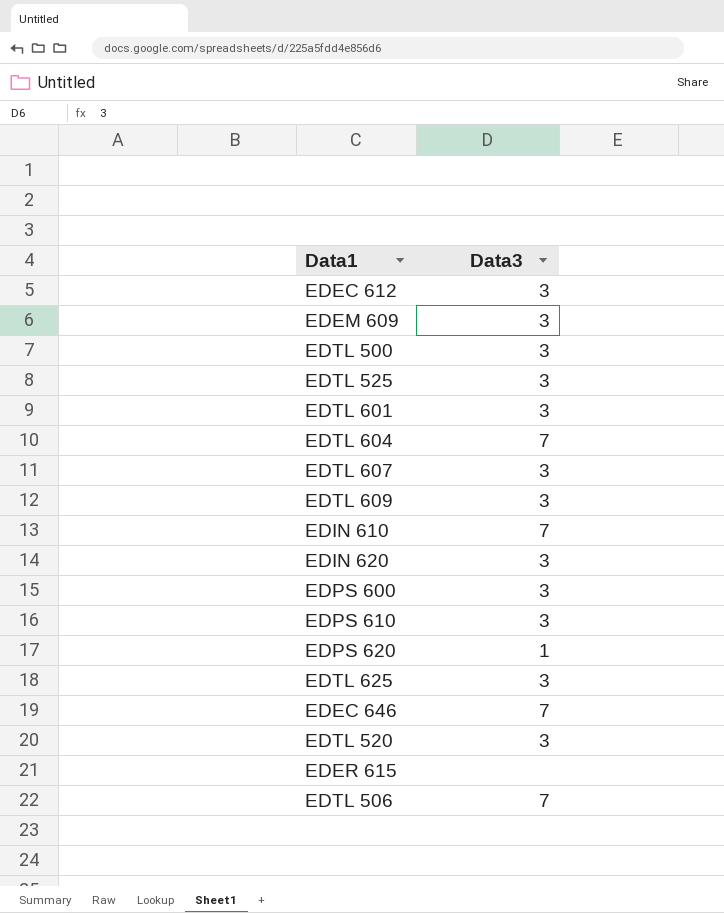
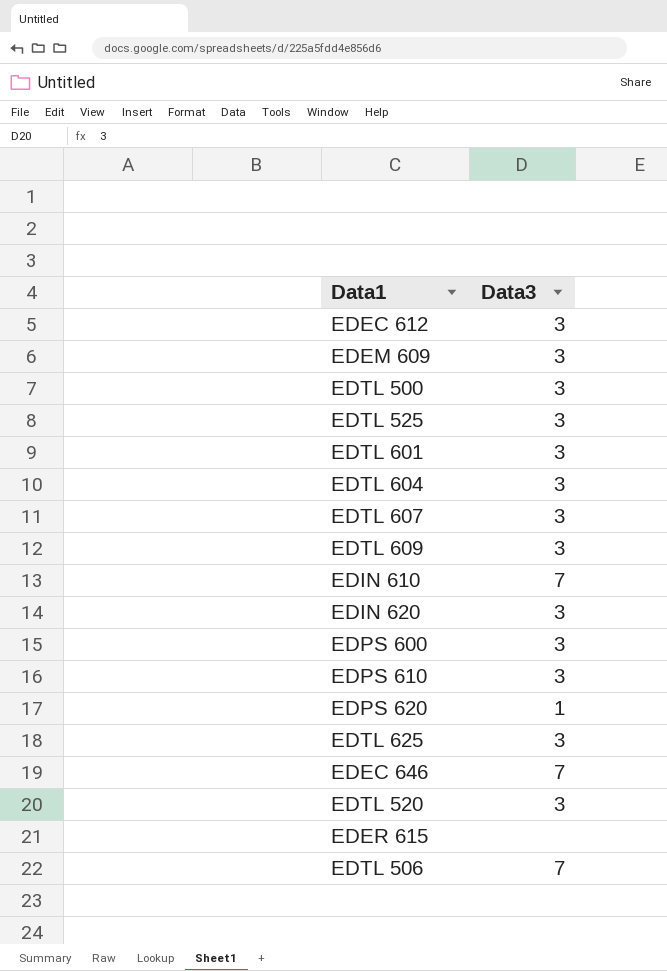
EDTL 604 | Data3: 7 -> 3

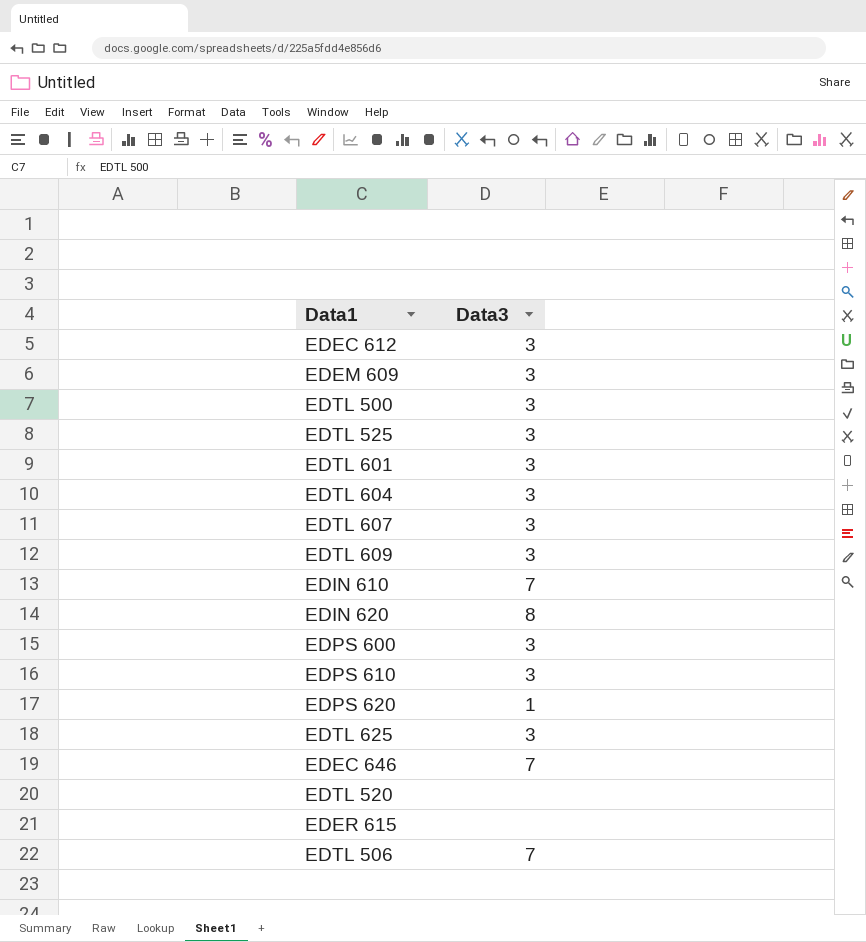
EDIN 620 | Data3: 3 -> 8
EDTL 520 | Data3: 3 -> none

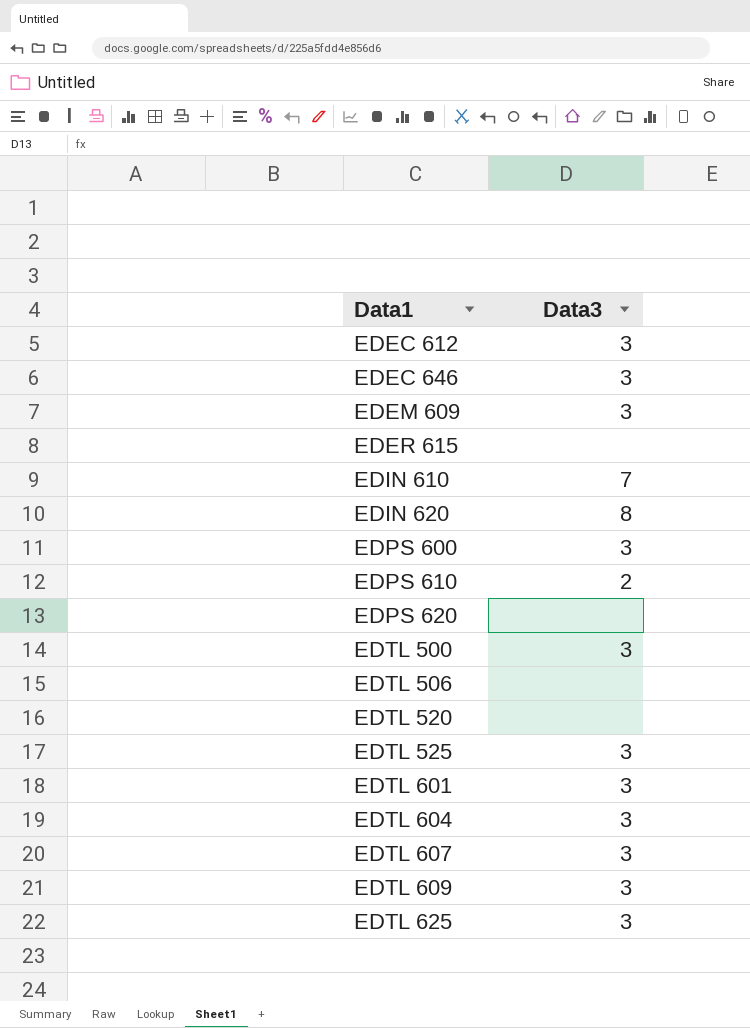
row order: none -> Data1 ascending
EDEC 646 | Data3: 7 -> 3
EDPS 610 | Data3: 3 -> 2
EDPS 620 | Data3: 1 -> none
EDTL 506 | Data3: 7 -> none

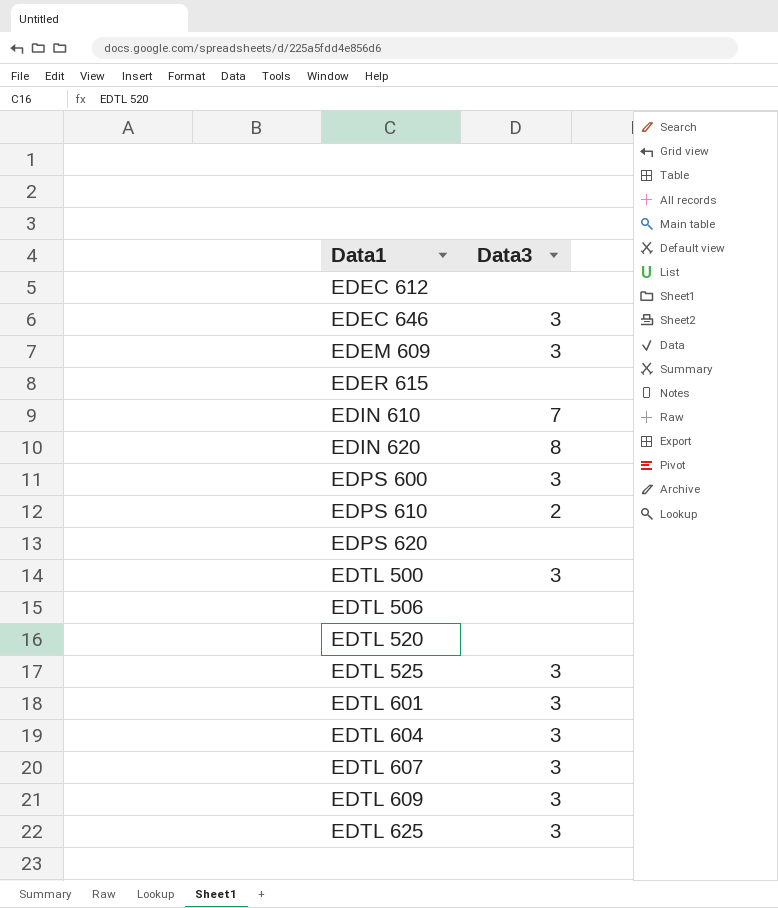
EDEC 612 | Data3: 3 -> none

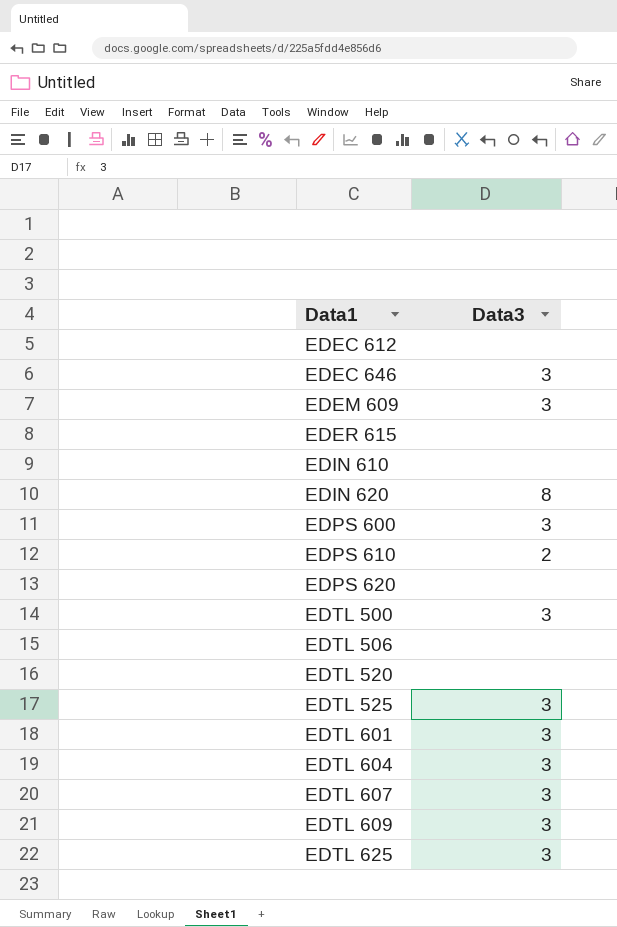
EDIN 610 | Data3: 7 -> none

